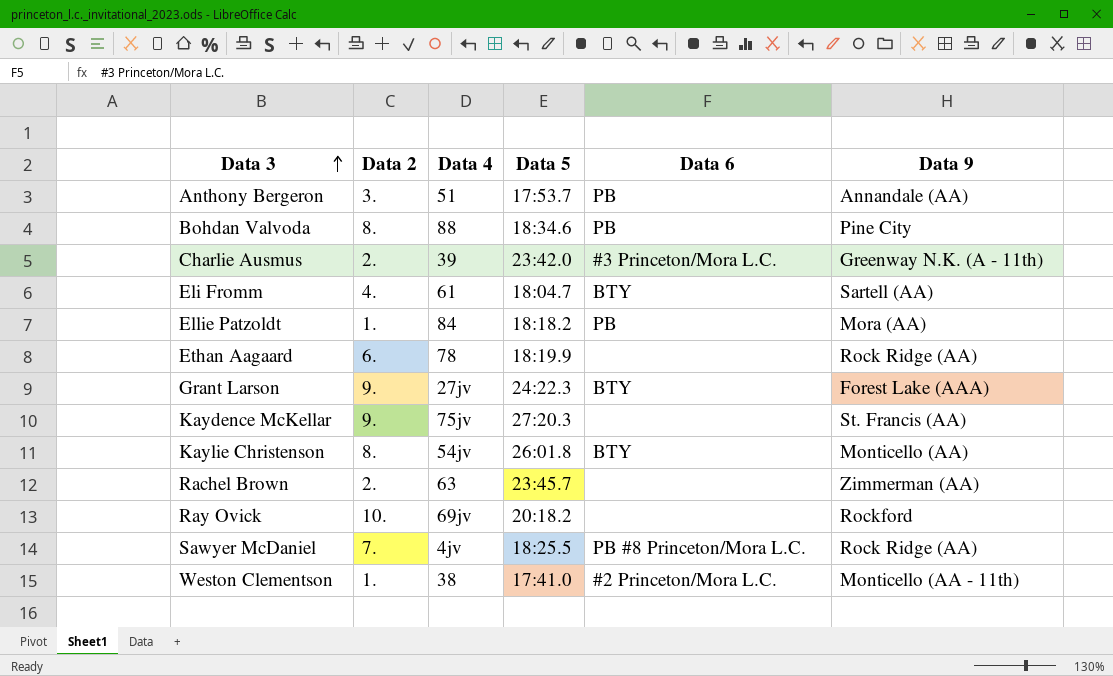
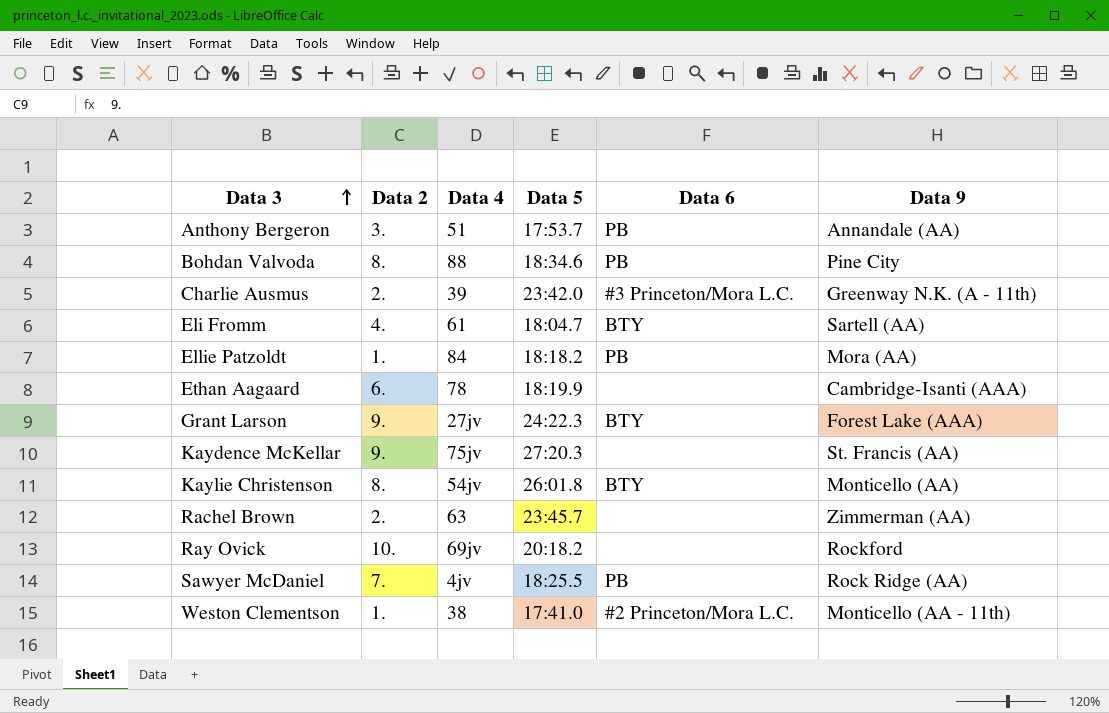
Ethan Aagaard | Data 9: Rock Ridge (AA) -> Cambridge-Isanti (AAA)
Sawyer McDaniel | Data 6: PB #8 Princeton/Mora L.C. -> PB

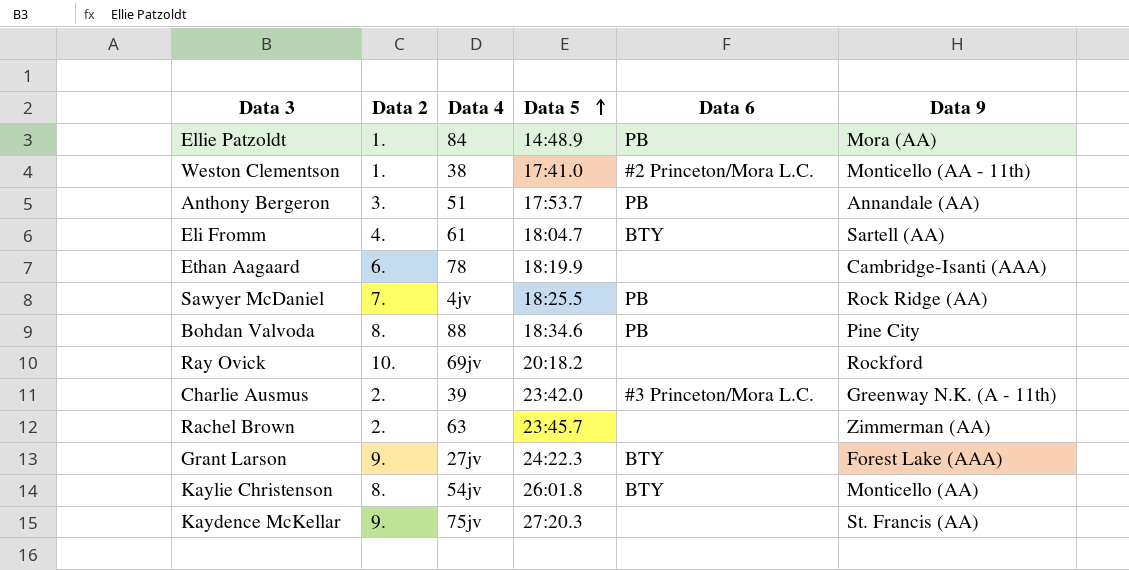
row order: Data 3 ascending -> Data 5 ascending
Ellie Patzoldt | Data 5: 18:18.2 -> 14:48.9

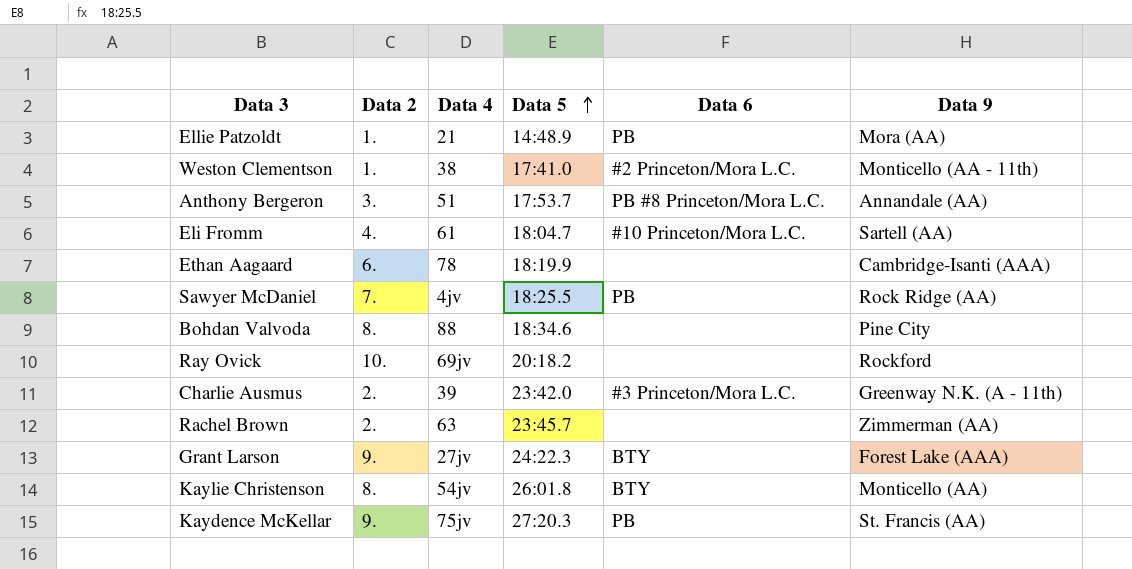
Ellie Patzoldt | Data 4: 84 -> 21
Anthony Bergeron | Data 6: PB -> PB #8 Princeton/Mora L.C.
Eli Fromm | Data 6: BTY -> #10 Princeton/Mora L.C.
Bohdan Valvoda | Data 6: PB -> none
Kaydence McKellar | Data 6: none -> PB

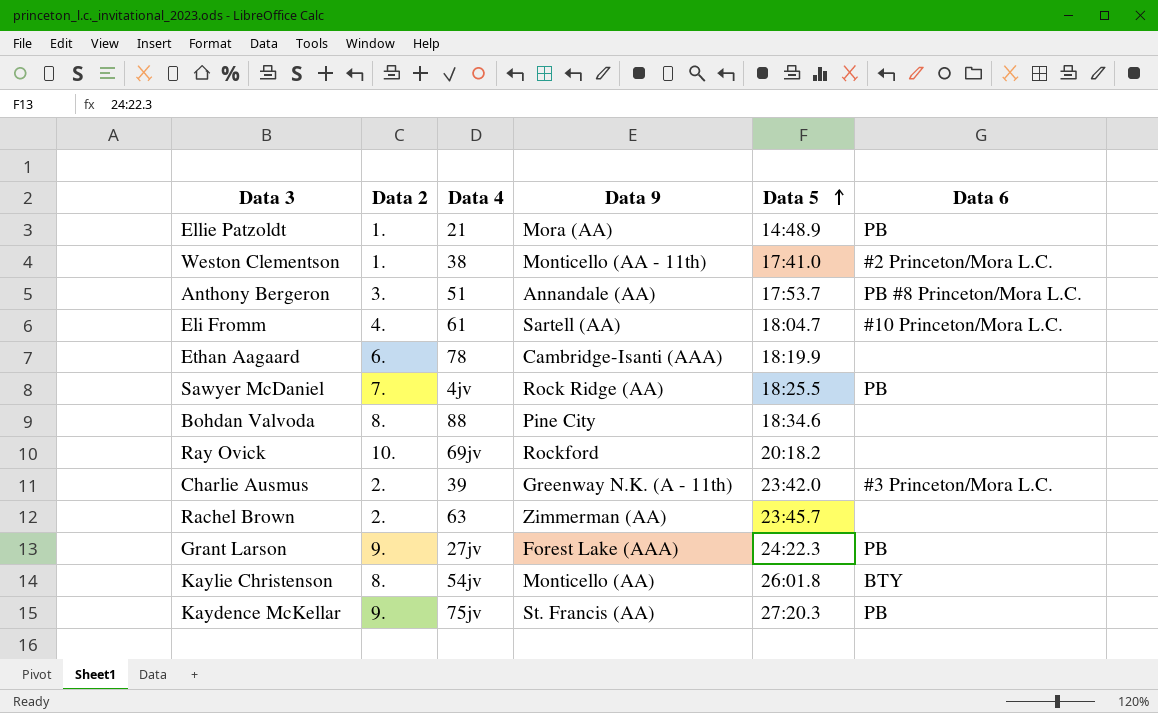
column Data 9 | position: 6 -> 4
Grant Larson | Data 6: BTY -> PB

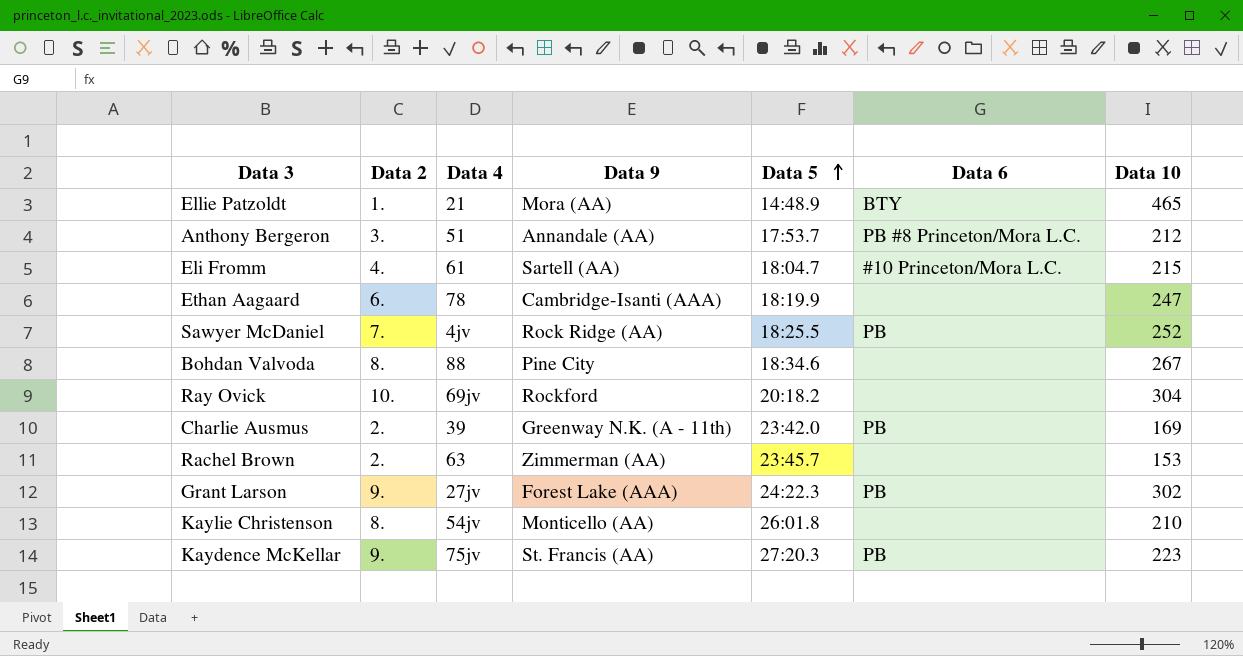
column Data 10 | position: none -> 7
row Weston Clementson: 1. | 38 | Monticello (AA - 11th) | 17:41.0 | #2 Princeton/Mora L.C. -> none
Ellie Patzoldt | Data 6: PB -> BTY
Charlie Ausmus | Data 6: #3 Princeton/Mora L.C. -> PB
Kaylie Christenson | Data 6: BTY -> none

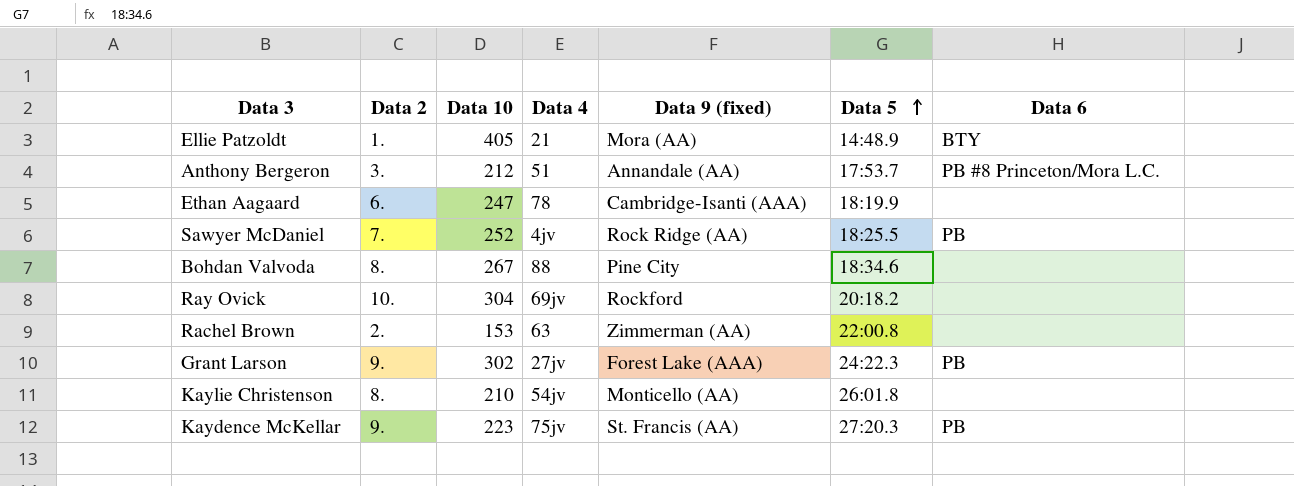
column Data 10 | position: 7 -> 3
column name: Data 9 -> Data 9 (fixed)
row Eli Fromm: 4. | 61 | Sartell (AA) | 18:04.7 | #10 Princeton/Mora L.C. | 215 -> none
row Charlie Ausmus: 2. | 39 | Greenway N.K. (A - 11th) | 23:42.0 | PB | 169 -> none
Ellie Patzoldt | Data 10: 465 -> 405
Rachel Brown | Data 5: 23:45.7 -> 22:00.8

